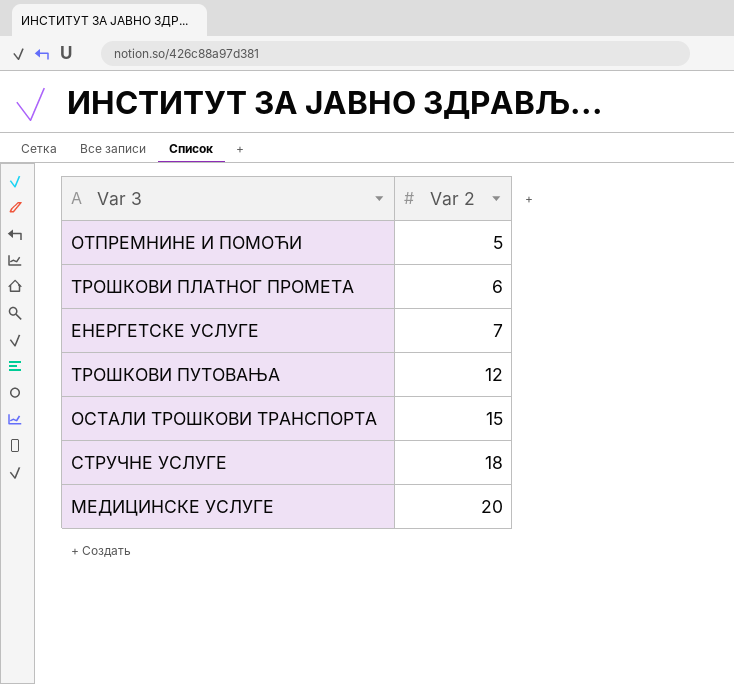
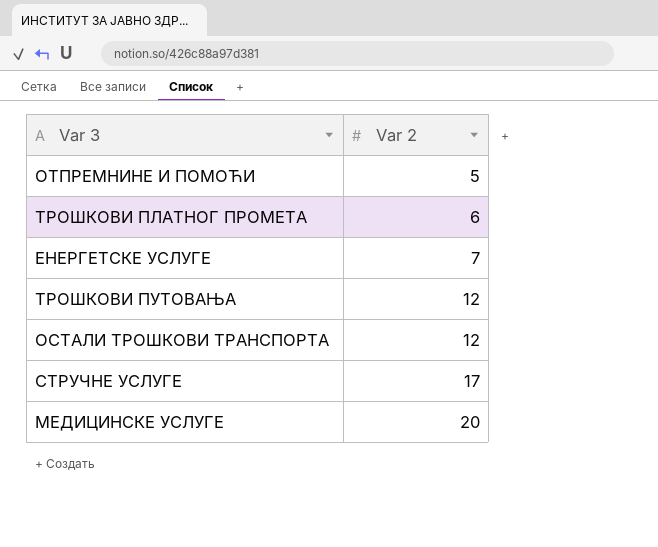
ОСТАЛИ ТРОШКОВИ ТРАНСПОРТА | Var 2: 15 -> 12
СТРУЧНЕ УСЛУГЕ | Var 2: 18 -> 17

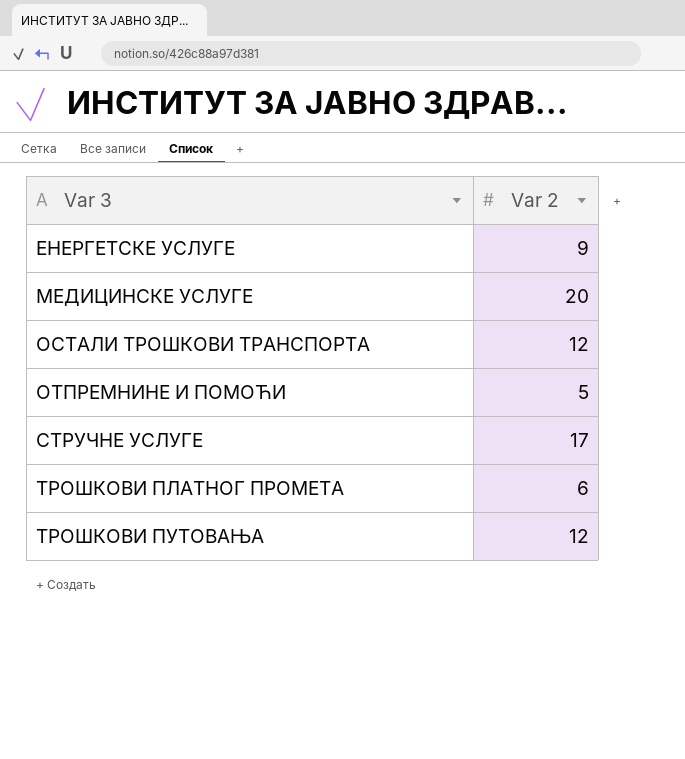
row order: Var 2 ascending -> Var 3 ascending
ЕНЕРГЕТСКЕ УСЛУГЕ | Var 2: 7 -> 9

